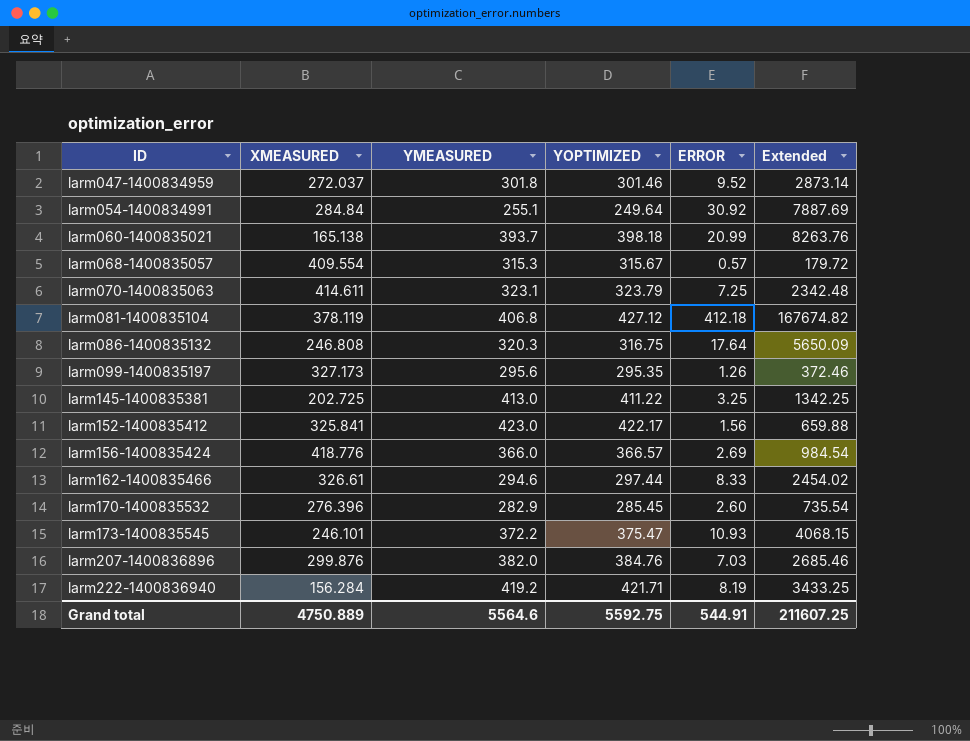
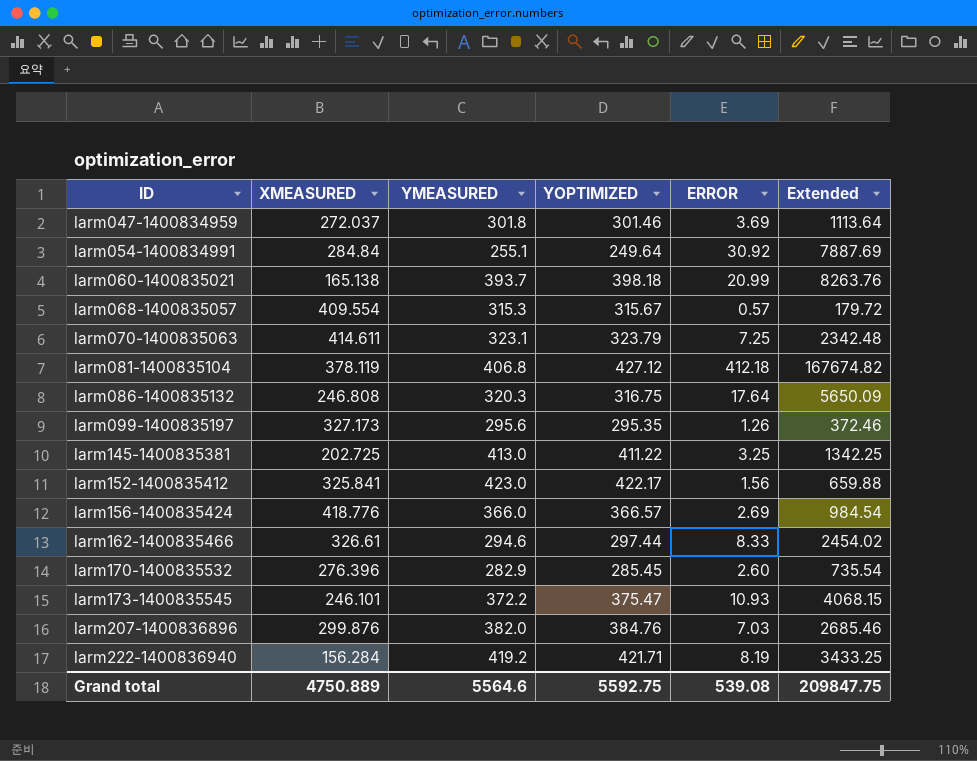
larm047-1400834959 | ERROR: 9.52 -> 3.69
larm047-1400834959 | Extended: 2873.14 -> 1113.64
Grand total | ERROR: 544.91 -> 539.08
Grand total | Extended: 211607.25 -> 209847.75

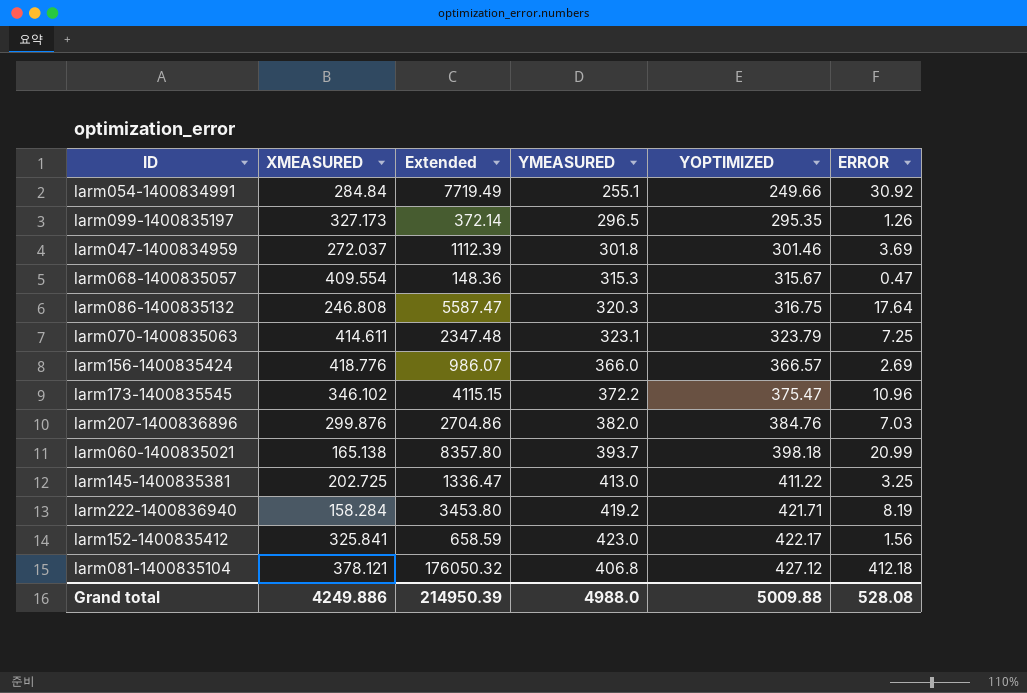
row order: ID ascending -> YOPTIMIZED ascending
column Extended | formula: [YMEASURED] * [ERROR] -> [YOPTIMIZED] * [ERROR]
column Extended | position: 6 -> 3
row larm162-1400835466: 326.61 | 294.6 | 297.44 | 8.33 | 2454.02 -> none
row larm170-1400835532: 276.396 | 282.9 | 285.45 | 2.60 | 735.54 -> none
larm054-1400834991 | YOPTIMIZED: 249.64 -> 249.66
larm099-1400835197 | YMEASURED: 295.6 -> 296.5
larm068-1400835057 | ERROR: 0.57 -> 0.47
larm173-1400835545 | XMEASURED: 246.101 -> 346.102
larm173-1400835545 | ERROR: 10.93 -> 10.96
larm222-1400836940 | XMEASURED: 156.284 -> 158.284
larm081-1400835104 | XMEASURED: 378.119 -> 378.121
Grand total | XMEASURED: 4750.889 -> 4249.886
Grand total | Extended: 209847.75 -> 214950.39
Grand total | YMEASURED: 5564.6 -> 4988.0
Grand total | YOPTIMIZED: 5592.75 -> 5009.88
Grand total | ERROR: 539.08 -> 528.08

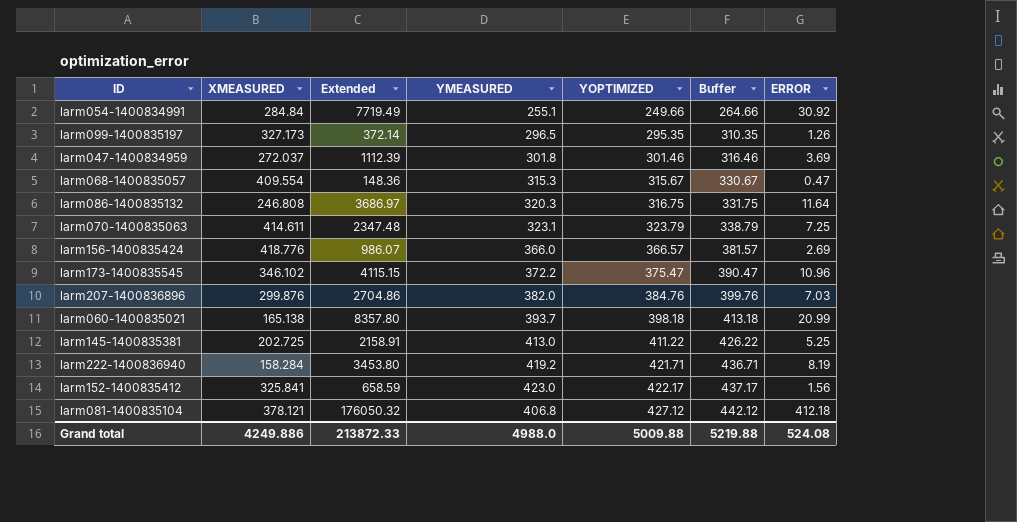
column Buffer | formula: none -> [YOPTIMIZED] + 15
larm086-1400835132 | Extended: 5587.47 -> 3686.97
larm086-1400835132 | ERROR: 17.64 -> 11.64
larm145-1400835381 | Extended: 1336.47 -> 2158.91
larm145-1400835381 | ERROR: 3.25 -> 5.25
Grand total | Extended: 214950.39 -> 213872.33
Grand total | ERROR: 528.08 -> 524.08

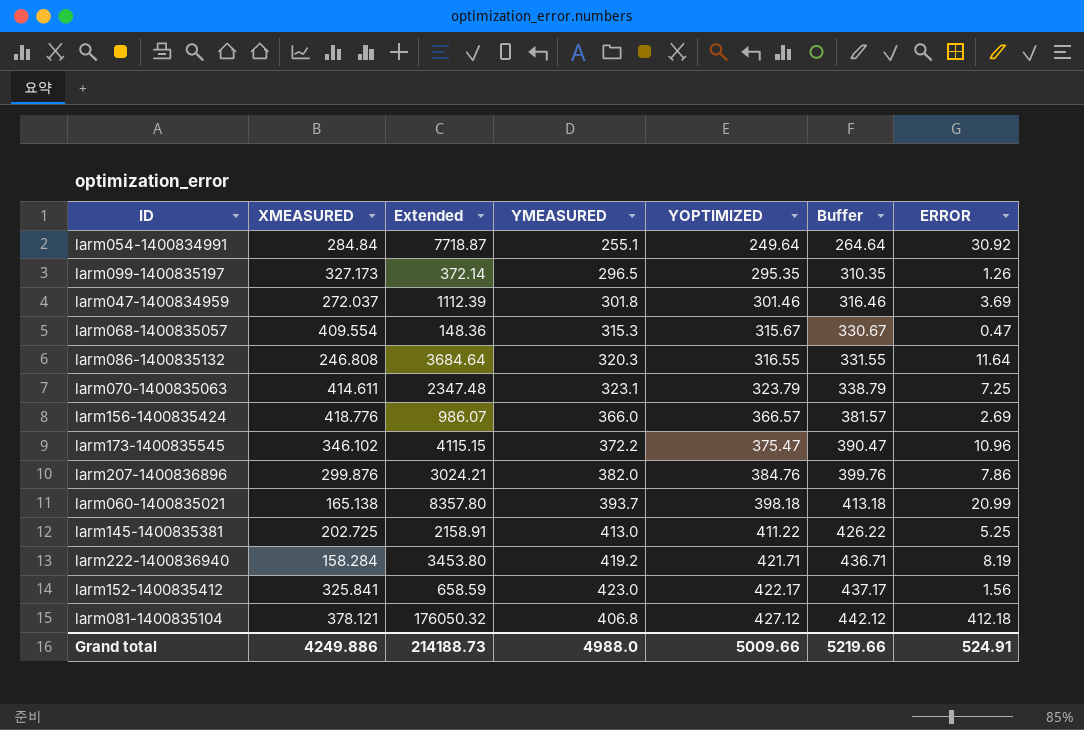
larm054-1400834991 | Extended: 7719.49 -> 7718.87
larm054-1400834991 | YOPTIMIZED: 249.66 -> 249.64
larm054-1400834991 | Buffer: 264.66 -> 264.64
larm086-1400835132 | Extended: 3686.97 -> 3684.64
larm086-1400835132 | YOPTIMIZED: 316.75 -> 316.55
larm086-1400835132 | Buffer: 331.75 -> 331.55
larm207-1400836896 | Extended: 2704.86 -> 3024.21
larm207-1400836896 | ERROR: 7.03 -> 7.86
Grand total | Extended: 213872.33 -> 214188.73
Grand total | YOPTIMIZED: 5009.88 -> 5009.66
Grand total | Buffer: 5219.88 -> 5219.66
Grand total | ERROR: 524.08 -> 524.91

